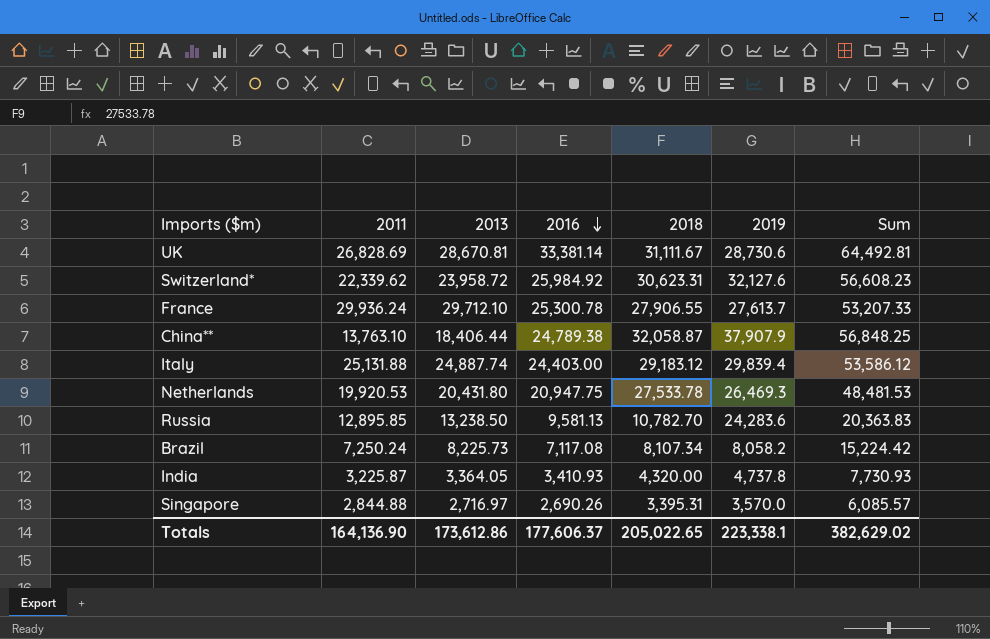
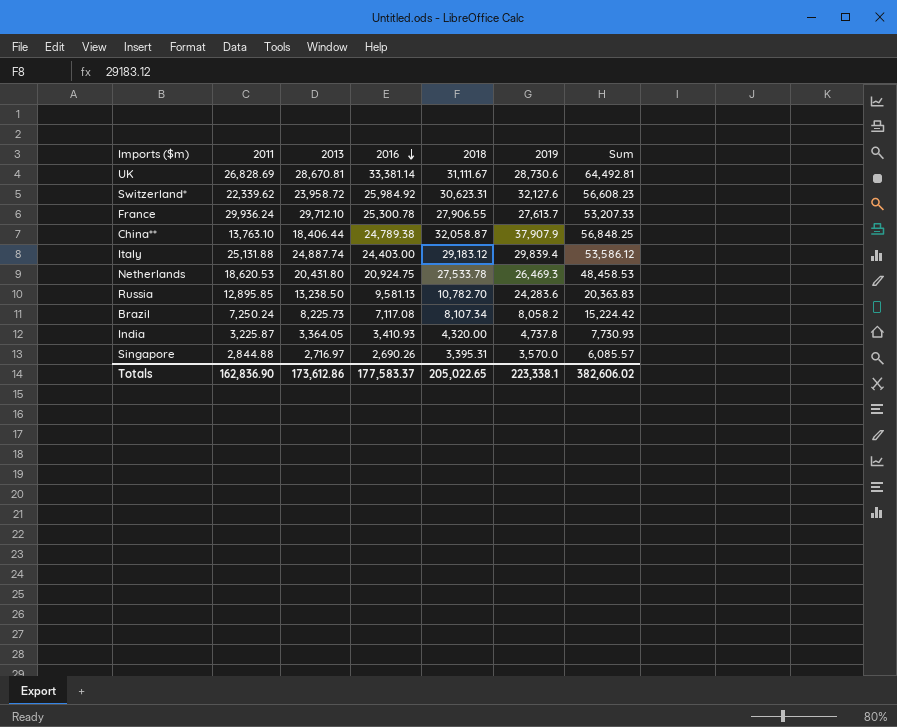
Netherlands | 2011: 19,920.53 -> 18,620.53
Netherlands | 2016: 20,947.75 -> 20,924.75
Netherlands | Sum: 48,481.53 -> 48,458.53
Totals | 2011: 164,136.90 -> 162,836.90
Totals | 2016: 177,606.37 -> 177,583.37
Totals | Sum: 382,629.02 -> 382,606.02

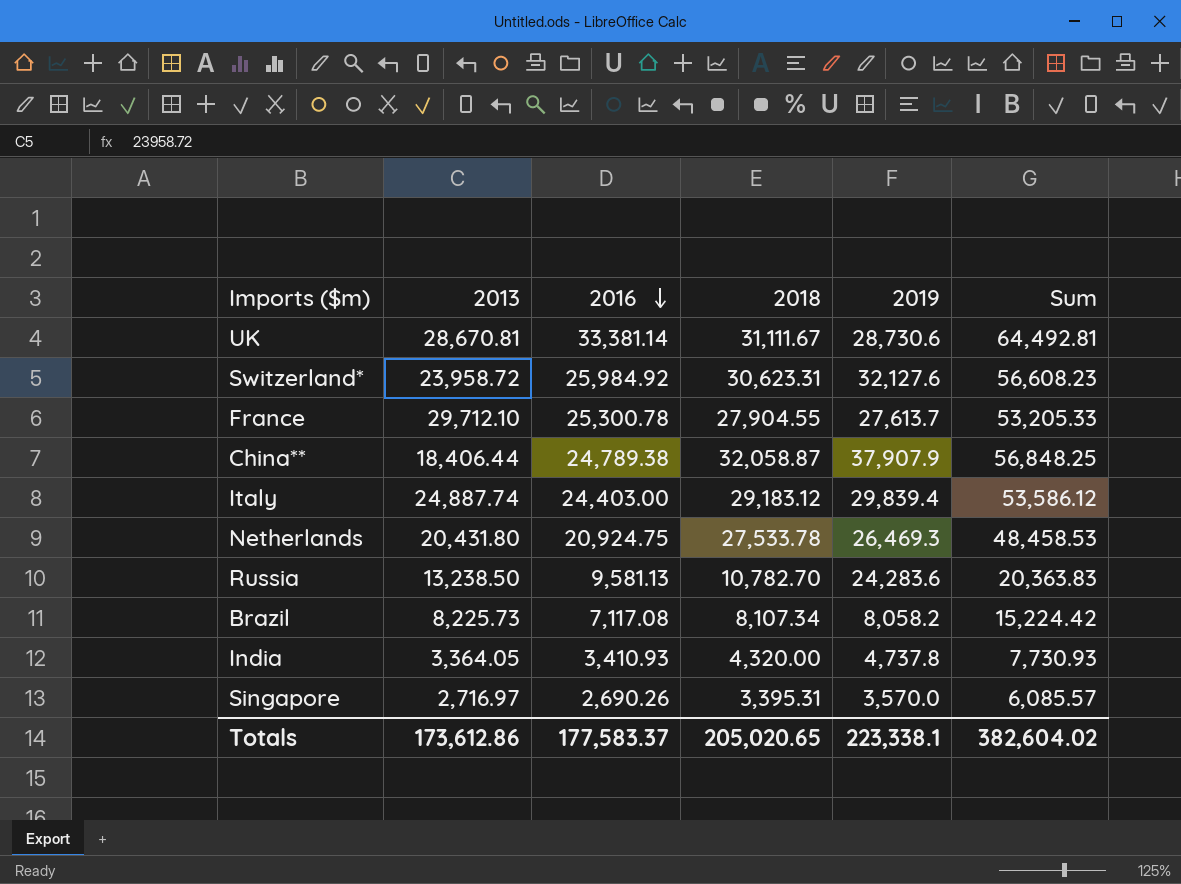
column 2011 | position: 2 -> none
France | 2018: 27,906.55 -> 27,904.55
France | Sum: 53,207.33 -> 53,205.33
Totals | 2018: 205,022.65 -> 205,020.65
Totals | Sum: 382,606.02 -> 382,604.02

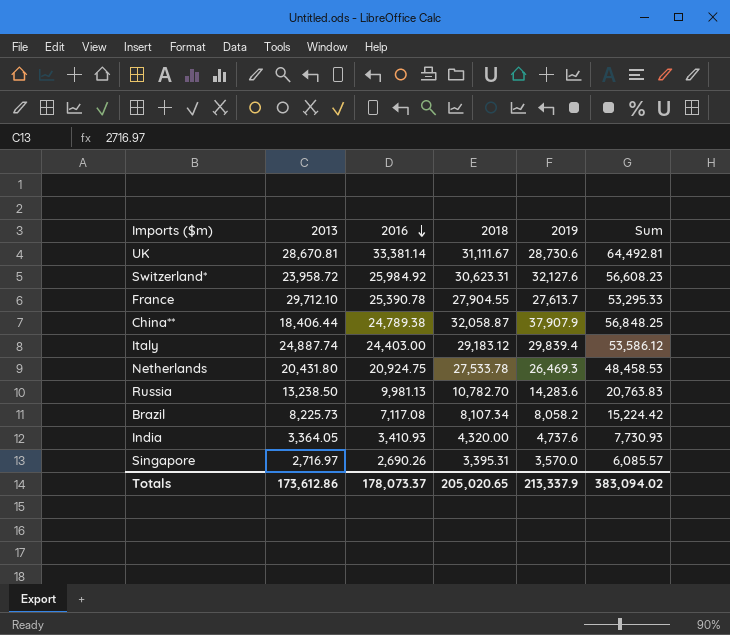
France | 2016: 25,300.78 -> 25,390.78
France | Sum: 53,205.33 -> 53,295.33
Russia | 2016: 9,581.13 -> 9,981.13
Russia | 2019: 24,283.6 -> 14,283.6
Russia | Sum: 20,363.83 -> 20,763.83
India | 2019: 4,737.8 -> 4,737.6
Totals | 2016: 177,583.37 -> 178,073.37
Totals | 2019: 223,338.1 -> 213,337.9
Totals | Sum: 382,604.02 -> 383,094.02

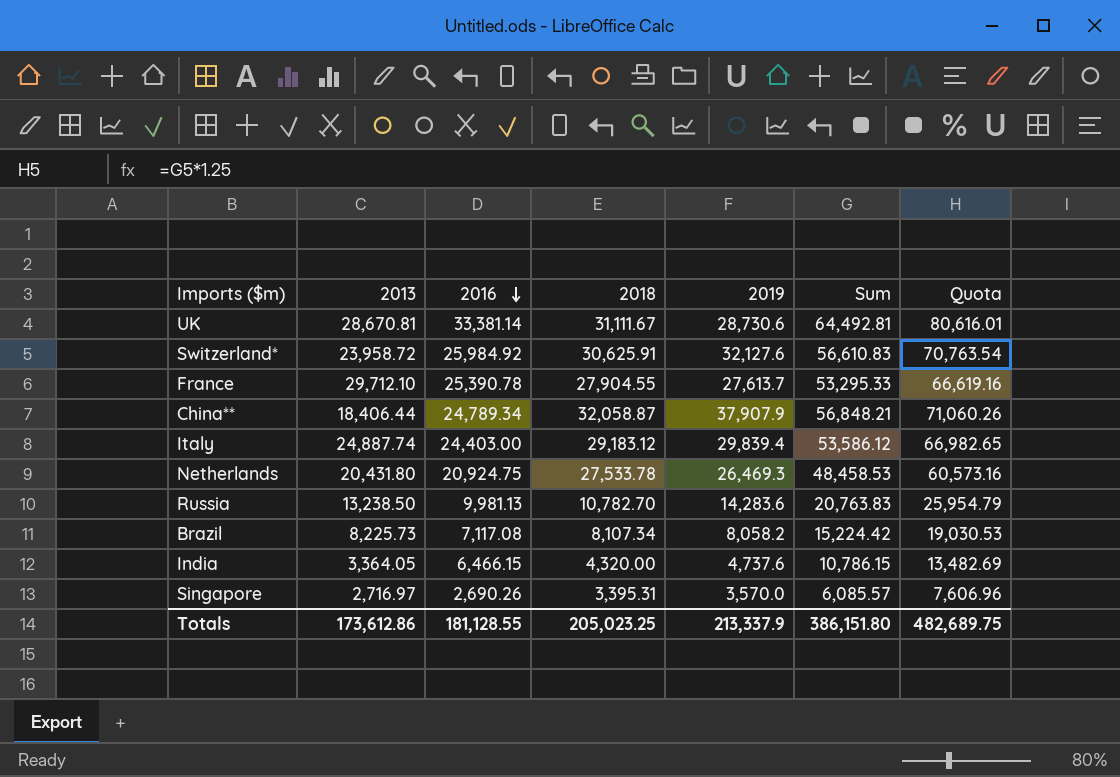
column Quota | formula: none -> [Sum] * 1.25
Switzerland* | 2018: 30,623.31 -> 30,625.91
Switzerland* | Sum: 56,608.23 -> 56,610.83
China** | 2016: 24,789.38 -> 24,789.34
China** | Sum: 56,848.25 -> 56,848.21
India | 2016: 3,410.93 -> 6,466.15
India | Sum: 7,730.93 -> 10,786.15
Totals | 2016: 178,073.37 -> 181,128.55
Totals | 2018: 205,020.65 -> 205,023.25
Totals | Sum: 383,094.02 -> 386,151.80

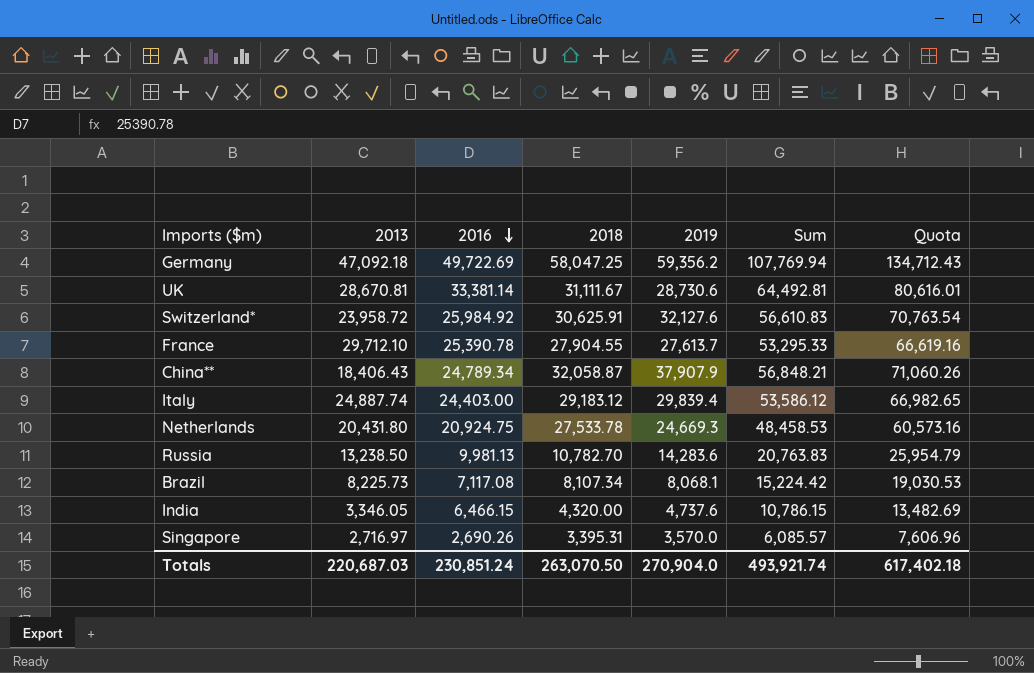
row Germany: none -> 47,092.18 | 49,722.69 | 58,047.25 | 59,356.2 | 107,769.94 | 134,712.43
China** | 2013: 18,406.44 -> 18,406.43
Netherlands | 2019: 26,469.3 -> 24,669.3
Brazil | 2019: 8,058.2 -> 8,068.1
India | 2013: 3,364.05 -> 3,346.05
Totals | 2013: 173,612.86 -> 220,687.03
Totals | 2016: 181,128.55 -> 230,851.24
Totals | 2018: 205,023.25 -> 263,070.50
Totals | 2019: 213,337.9 -> 270,904.0
Totals | Sum: 386,151.80 -> 493,921.74
Totals | Quota: 482,689.75 -> 617,402.18

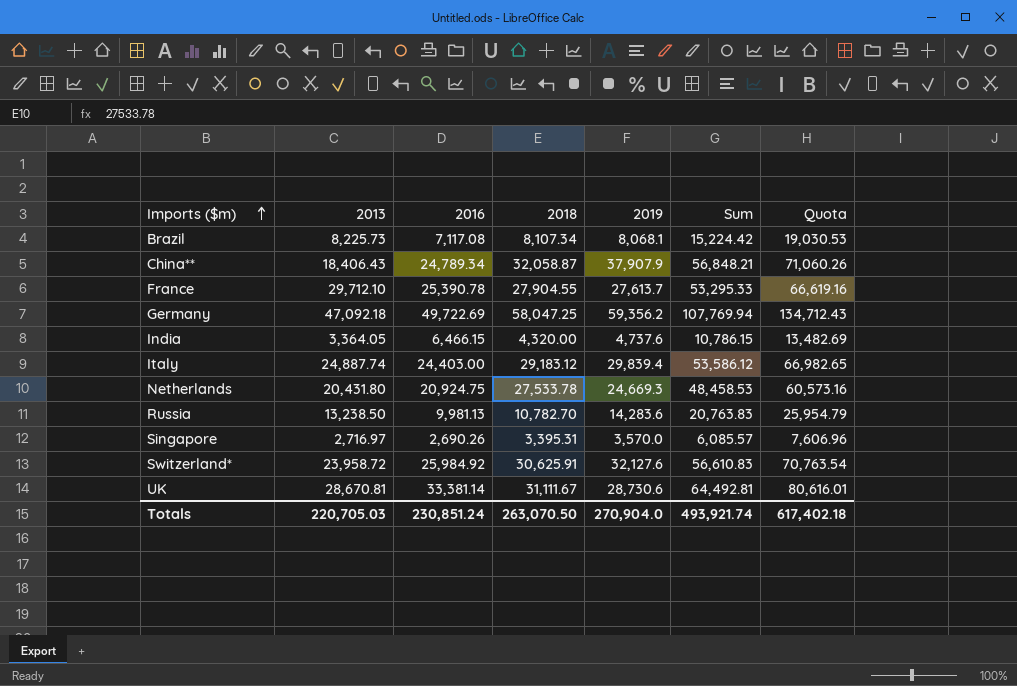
row order: 2016 descending -> Imports ($m) ascending
India | 2013: 3,346.05 -> 3,364.05
Totals | 2013: 220,687.03 -> 220,705.03

